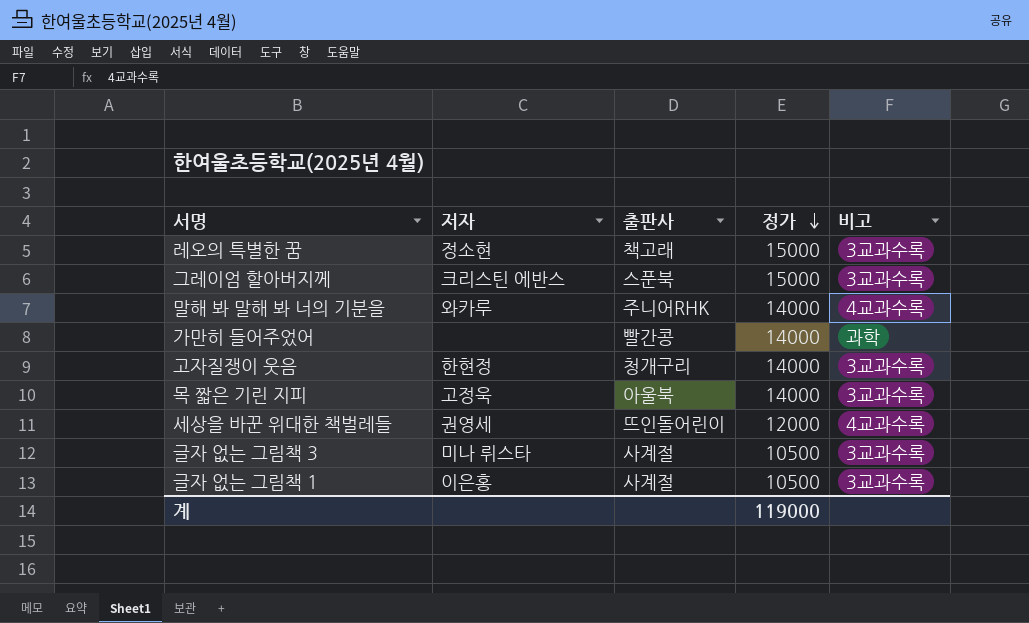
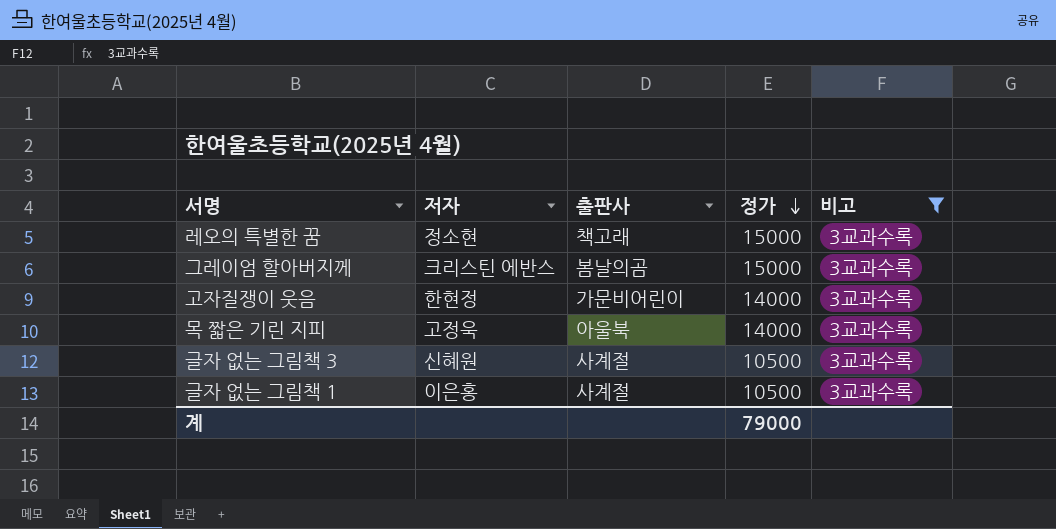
filter: none -> 비고 = 3교과수록
그레이엄 할아버지께 | 출판사: 스푼북 -> 봄날의곰
고자질쟁이 웃음 | 출판사: 청개구리 -> 가문비어린이
글자 없는 그림책 3 | 저자: 미나 뤼스타 -> 신혜원
계 | 정가: 119000 -> 79000

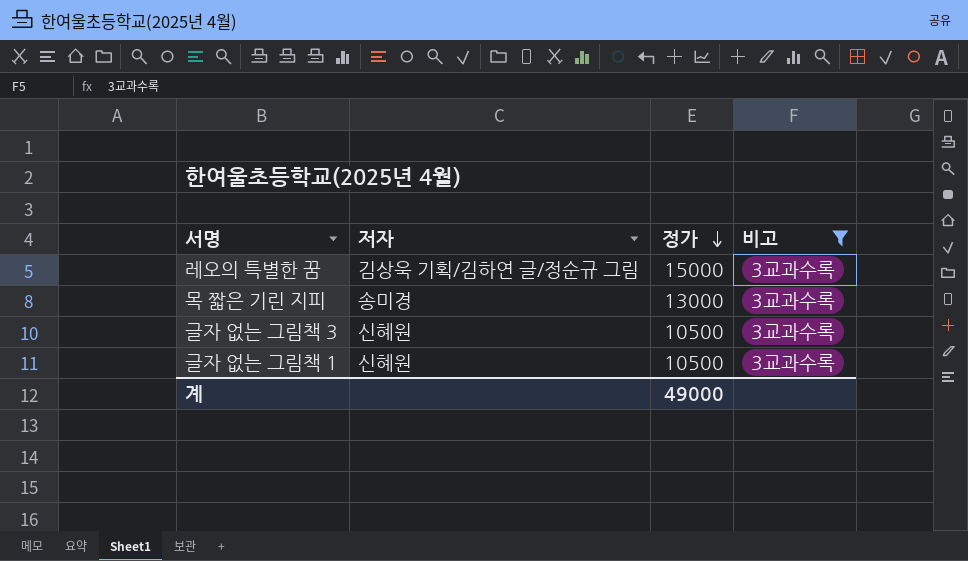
column 출판사 | position: 3 -> none
row 그레이엄 할아버지께: 크리스틴 에반스 | 봄날의곰 | 15000 | 3교과수록 -> none
row 고자질쟁이 웃음: 한현정 | 가문비어린이 | 14000 | 3교과수록 -> none
레오의 특별한 꿈 | 저자: 정소현 -> 김상욱 기획/김하연 글/정순규 그림
목 짧은 기린 지피 | 저자: 고정욱 -> 송미경
목 짧은 기린 지피 | 정가: 14000 -> 13000
글자 없는 그림책 1 | 저자: 이은홍 -> 신혜원
계 | 정가: 79000 -> 49000

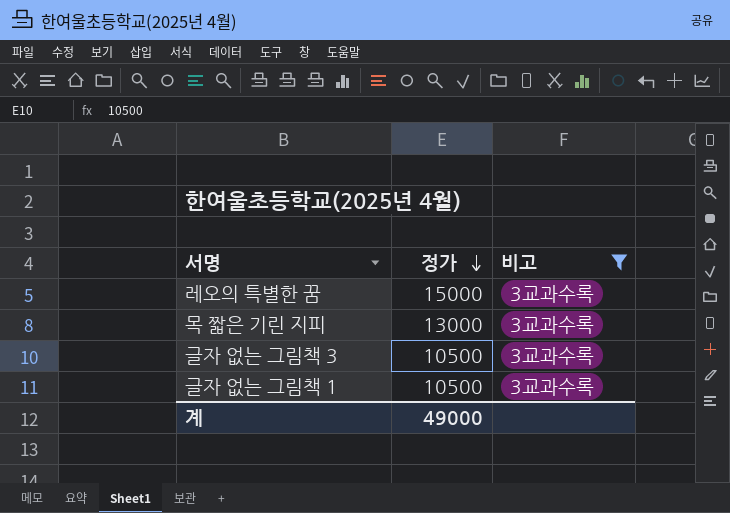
column 저자 | position: 2 -> none

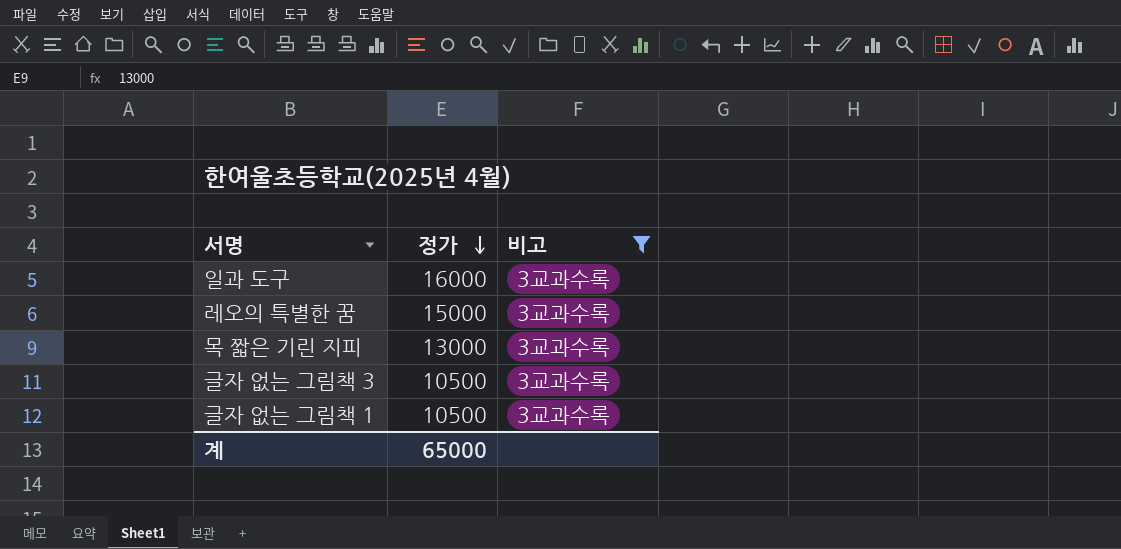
row 일과 도구: none -> 16000 | 3교과수록
계 | 정가: 49000 -> 65000

